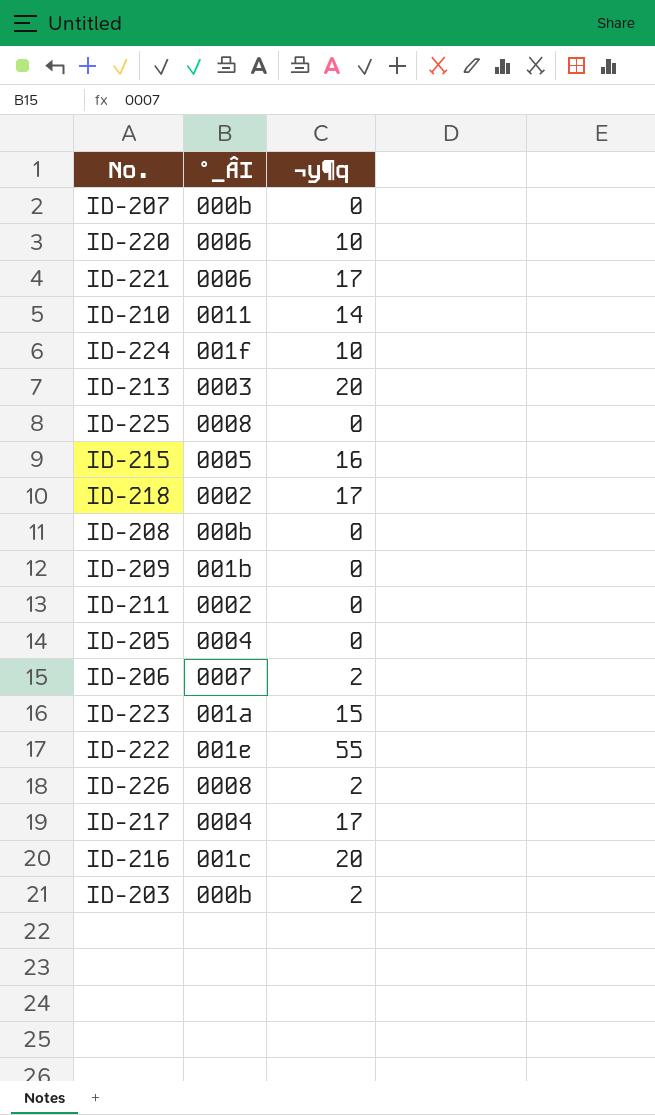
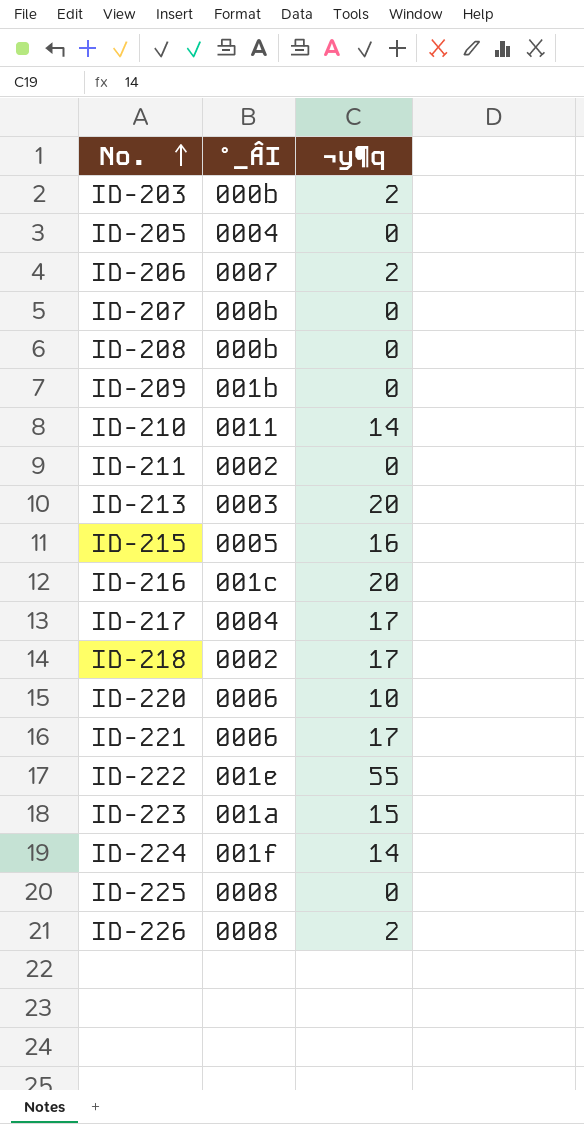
row order: none -> No. ascending
ID-224 | ¬y¶q: 10 -> 14

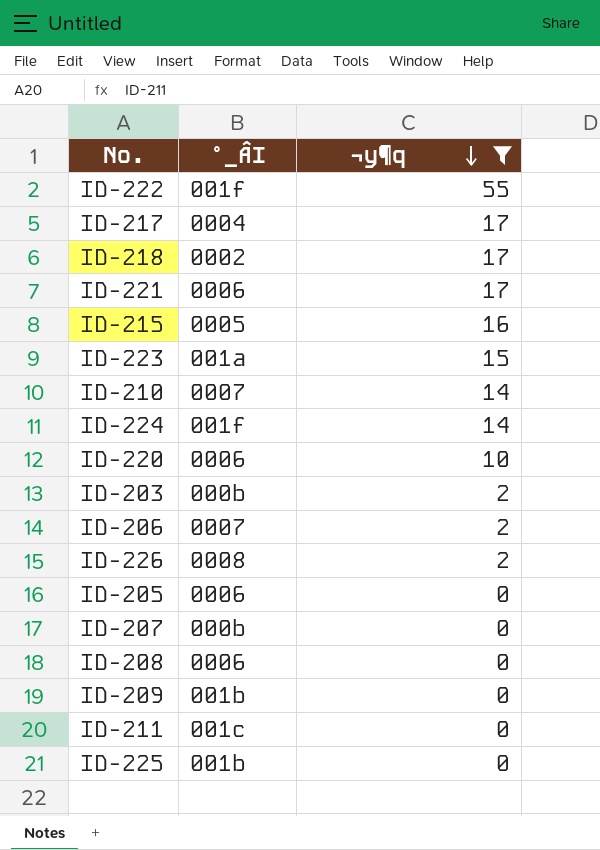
filter: none -> ¬y¶q != 20
row order: No. ascending -> ¬y¶q descending
ID-222 | °_ÂI: 001e -> 001f
ID-210 | °_ÂI: 0011 -> 0007
ID-205 | °_ÂI: 0004 -> 0006
ID-208 | °_ÂI: 000b -> 0006
ID-211 | °_ÂI: 0002 -> 001c
ID-225 | °_ÂI: 0008 -> 001b

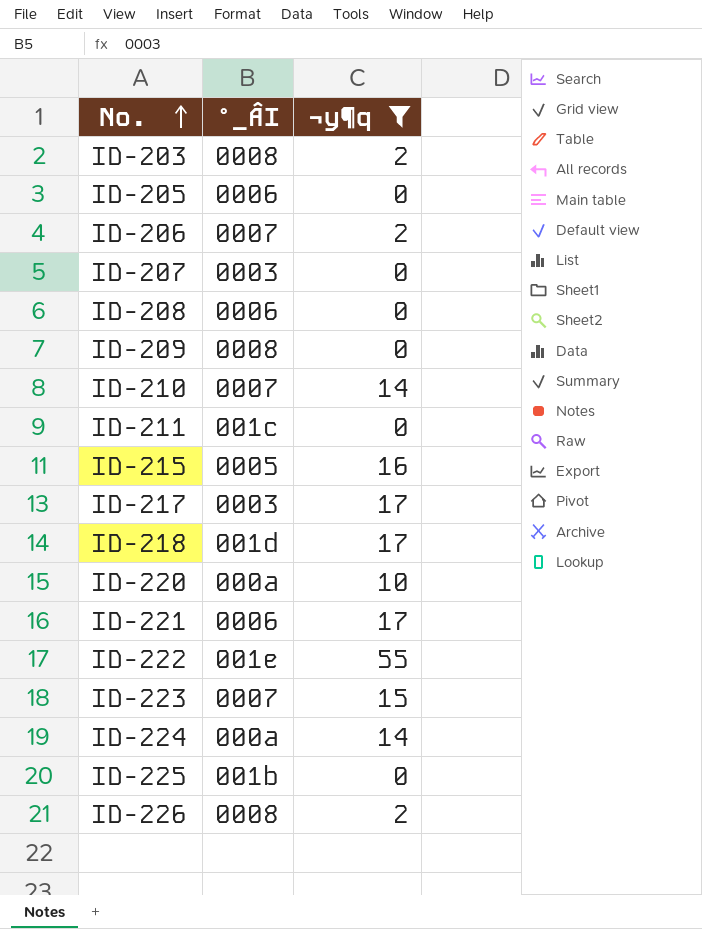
row order: ¬y¶q descending -> No. ascending
ID-203 | °_ÂI: 000b -> 0008
ID-207 | °_ÂI: 000b -> 0003
ID-209 | °_ÂI: 001b -> 0008
ID-217 | °_ÂI: 0004 -> 0003
ID-218 | °_ÂI: 0002 -> 001d
ID-220 | °_ÂI: 0006 -> 000a
ID-222 | °_ÂI: 001f -> 001e
ID-223 | °_ÂI: 001a -> 0007
ID-224 | °_ÂI: 001f -> 000a

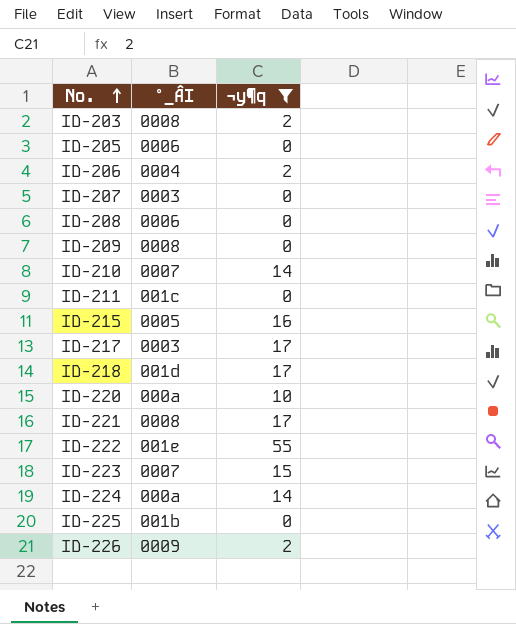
ID-206 | °_ÂI: 0007 -> 0004
ID-221 | °_ÂI: 0006 -> 0008
ID-226 | °_ÂI: 0008 -> 0009

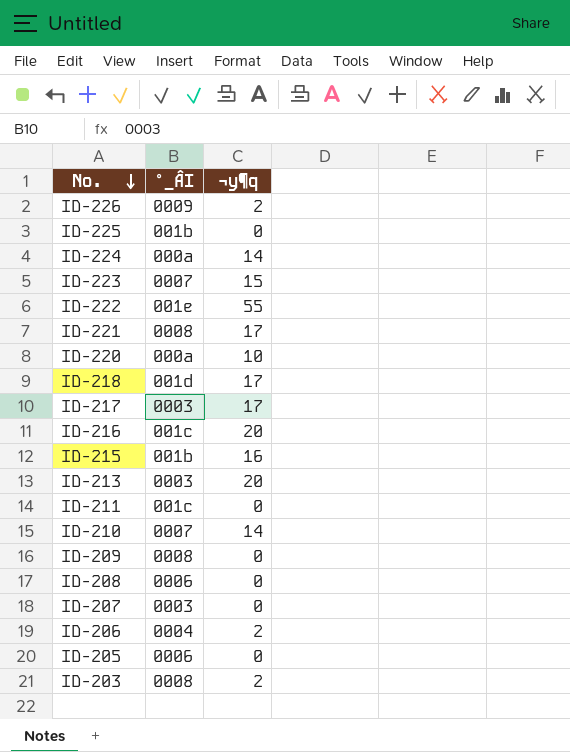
filter: ¬y¶q != 20 -> none
row order: No. ascending -> No. descending
ID-215 | °_ÂI: 0005 -> 001b

